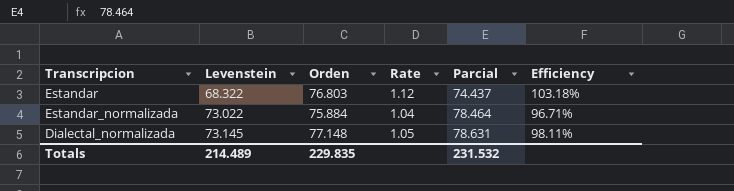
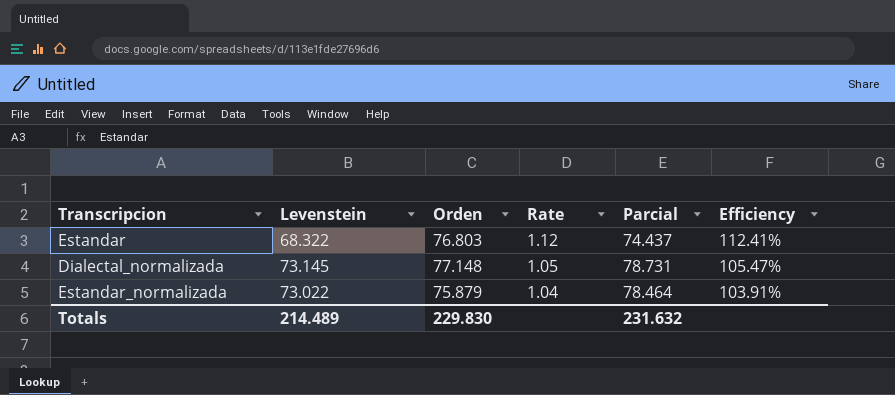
row order: Levenstein ascending -> Rate descending
column Efficiency | formula: [Orden] / [Parcial] -> [Orden] / [Levenstein]
Dialectal_normalizada | Parcial: 78.631 -> 78.731
Estandar_normalizada | Orden: 75.884 -> 75.879
Totals | Orden: 229.835 -> 229.830
Totals | Parcial: 231.532 -> 231.632

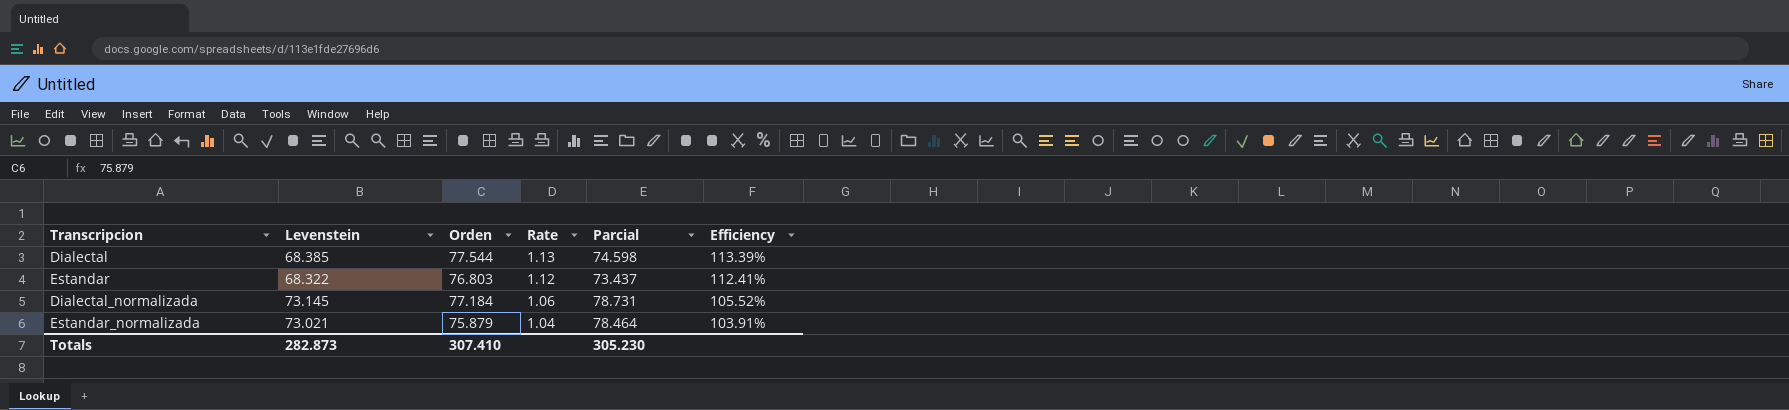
row Dialectal: none -> 68.385 | 77.544 | 1.13 | 74.598 | 113.39%
Estandar | Parcial: 74.437 -> 73.437
Dialectal_normalizada | Orden: 77.148 -> 77.184
Dialectal_normalizada | Rate: 1.05 -> 1.06
Dialectal_normalizada | Efficiency: 105.47% -> 105.52%
Estandar_normalizada | Levenstein: 73.022 -> 73.021
Totals | Levenstein: 214.489 -> 282.873
Totals | Orden: 229.830 -> 307.410
Totals | Parcial: 231.632 -> 305.230

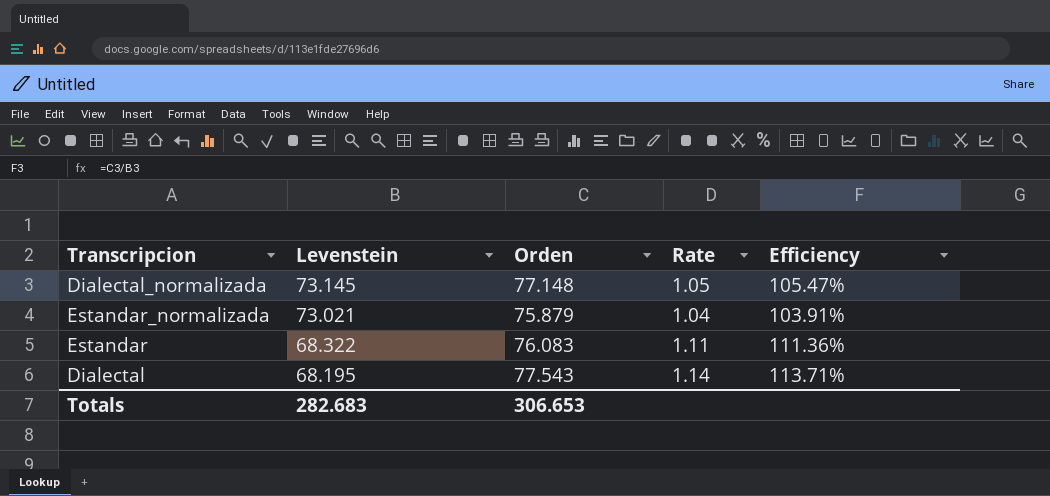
row order: Rate descending -> Levenstein descending
column Parcial | position: 5 -> none
Dialectal_normalizada | Orden: 77.184 -> 77.148
Dialectal_normalizada | Rate: 1.06 -> 1.05
Dialectal_normalizada | Efficiency: 105.52% -> 105.47%
Estandar | Orden: 76.803 -> 76.083
Estandar | Rate: 1.12 -> 1.11
Estandar | Efficiency: 112.41% -> 111.36%
Dialectal | Levenstein: 68.385 -> 68.195
Dialectal | Orden: 77.544 -> 77.543
Dialectal | Rate: 1.13 -> 1.14
Dialectal | Efficiency: 113.39% -> 113.71%
Totals | Levenstein: 282.873 -> 282.683
Totals | Orden: 307.410 -> 306.653

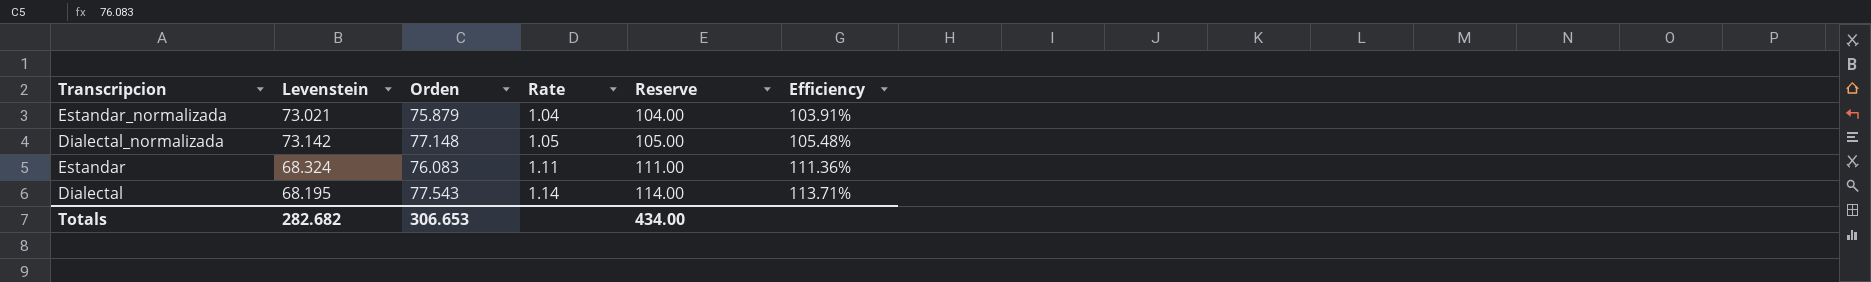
row order: Levenstein descending -> Rate ascending
column Reserve | formula: none -> [Rate] * 100
Dialectal_normalizada | Levenstein: 73.145 -> 73.142
Dialectal_normalizada | Efficiency: 105.47% -> 105.48%
Estandar | Levenstein: 68.322 -> 68.324
Totals | Levenstein: 282.683 -> 282.682

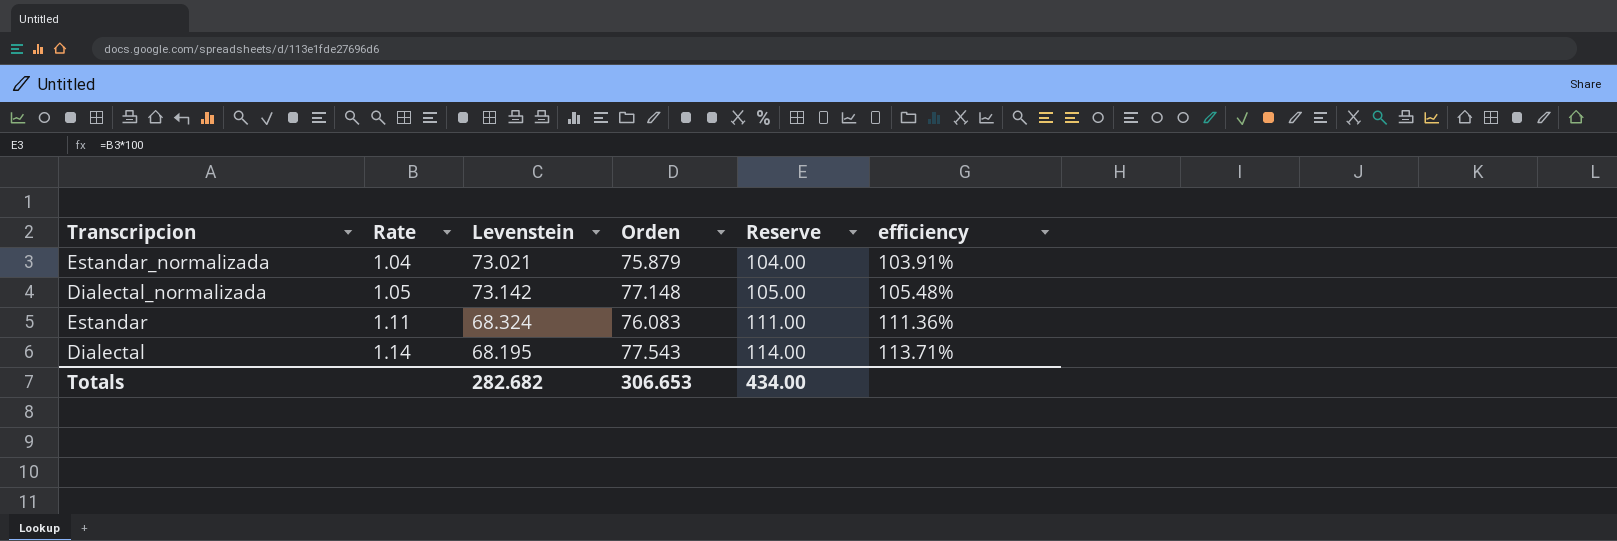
column Rate | position: 4 -> 2
column name: Efficiency -> efficiency

